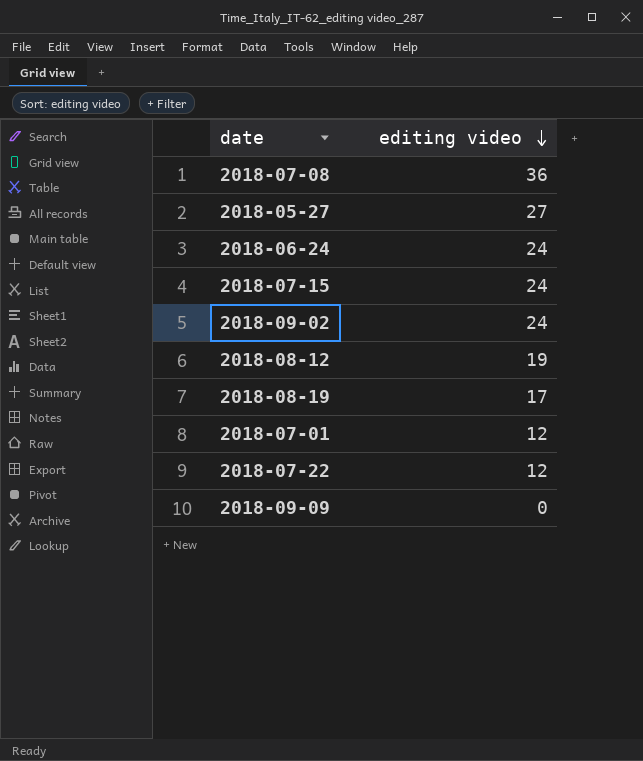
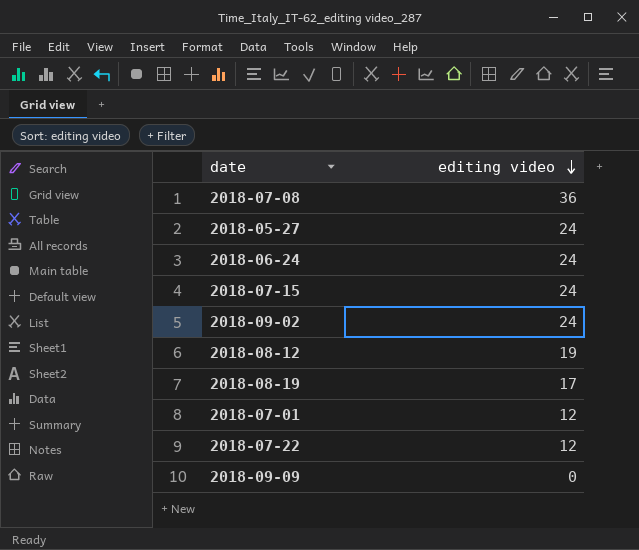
2018-05-27 | editing video: 27 -> 24

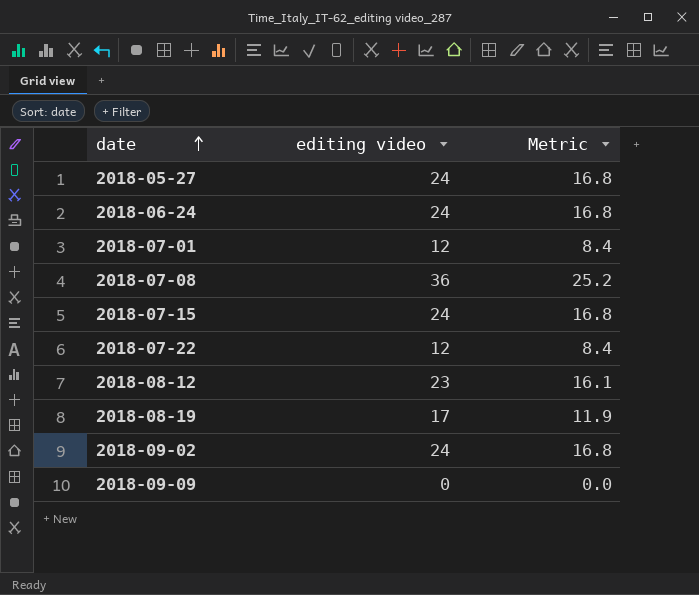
row order: editing video descending -> date ascending
column Metric | formula: none -> [editing video] * 0.7
2018-08-12 | editing video: 19 -> 23

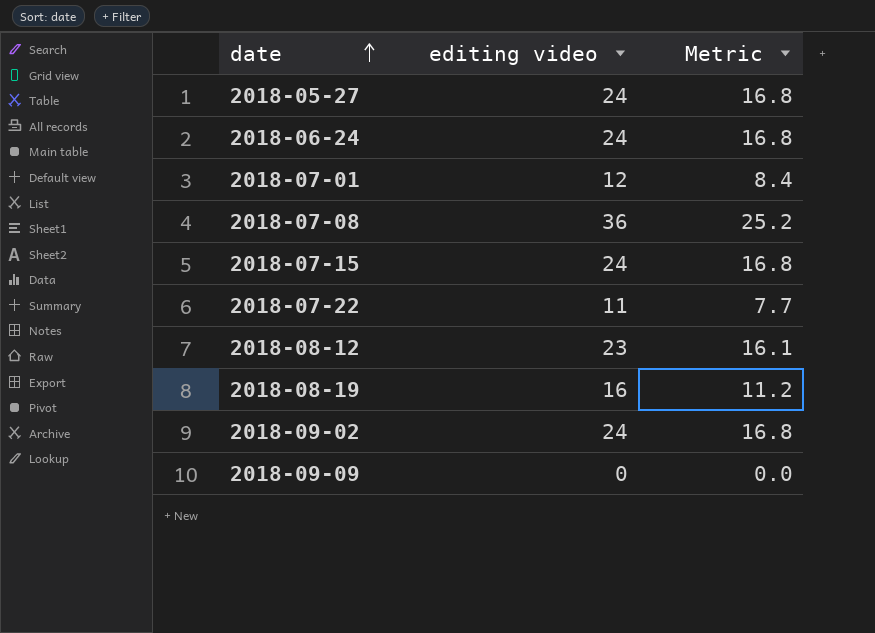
2018-07-22 | editing video: 12 -> 11
2018-07-22 | Metric: 8.4 -> 7.7
2018-08-19 | editing video: 17 -> 16
2018-08-19 | Metric: 11.9 -> 11.2

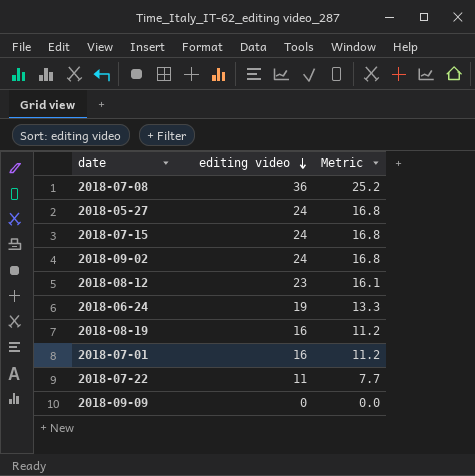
row order: date ascending -> editing video descending
2018-06-24 | editing video: 24 -> 19
2018-06-24 | Metric: 16.8 -> 13.3
2018-07-01 | editing video: 12 -> 16
2018-07-01 | Metric: 8.4 -> 11.2

